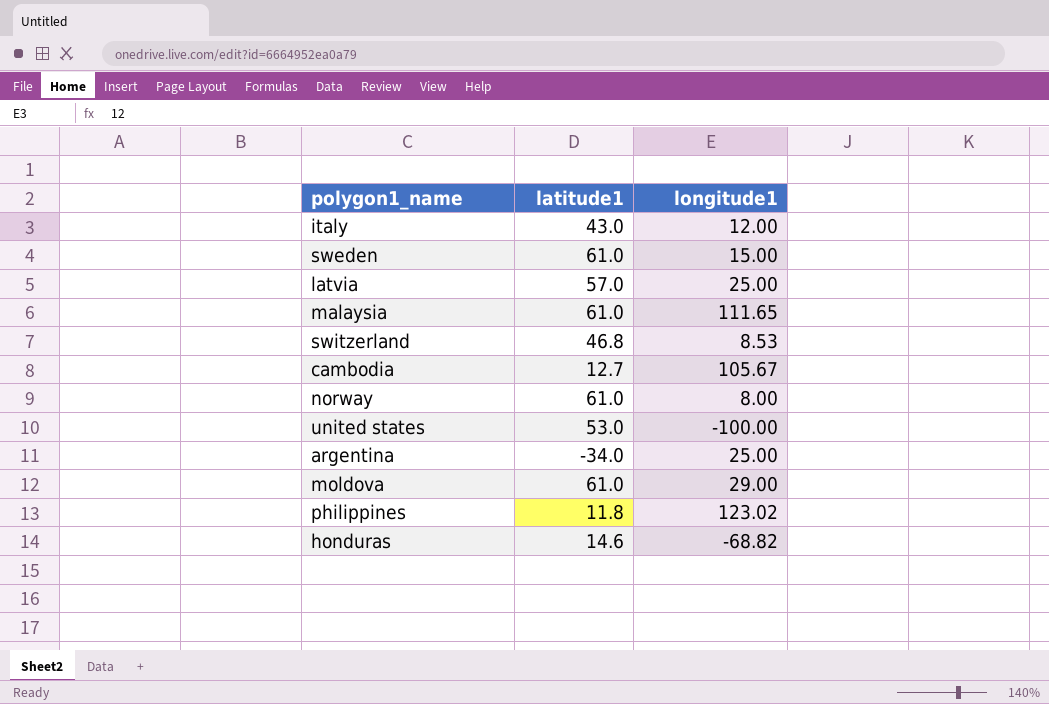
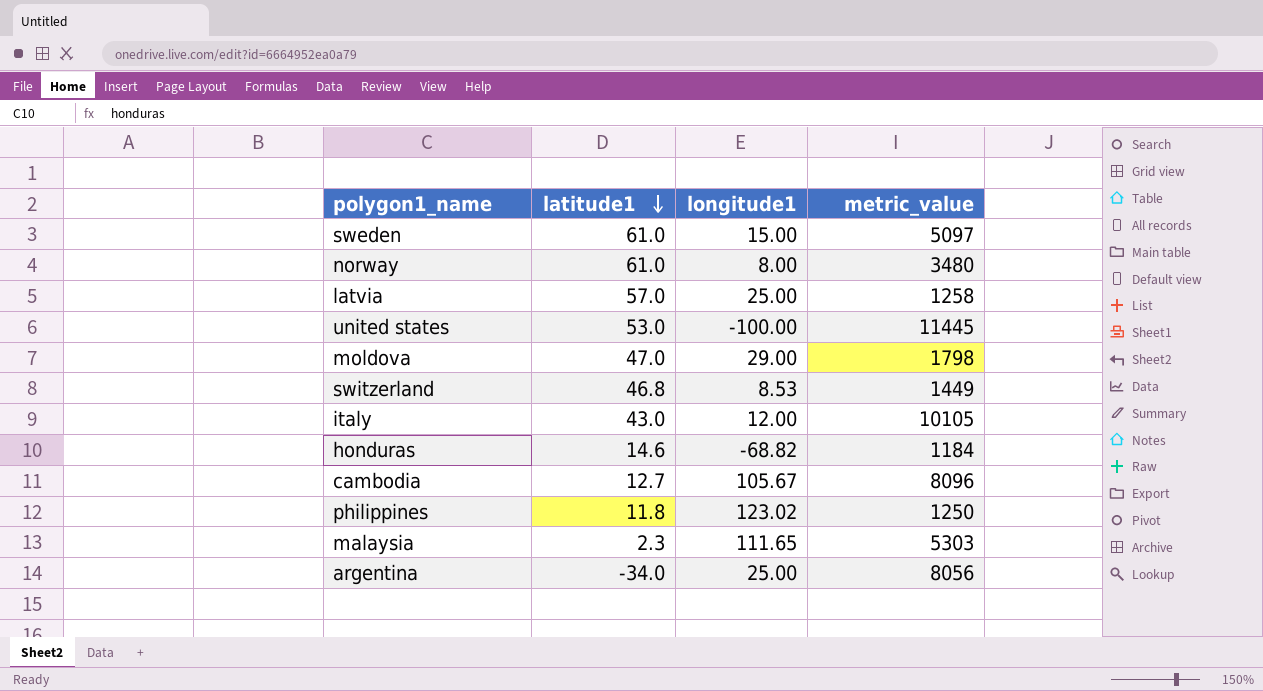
row order: none -> latitude1 descending
column metric_value | position: none -> 4
moldova | latitude1: 61.0 -> 47.0
malaysia | latitude1: 61.0 -> 2.3

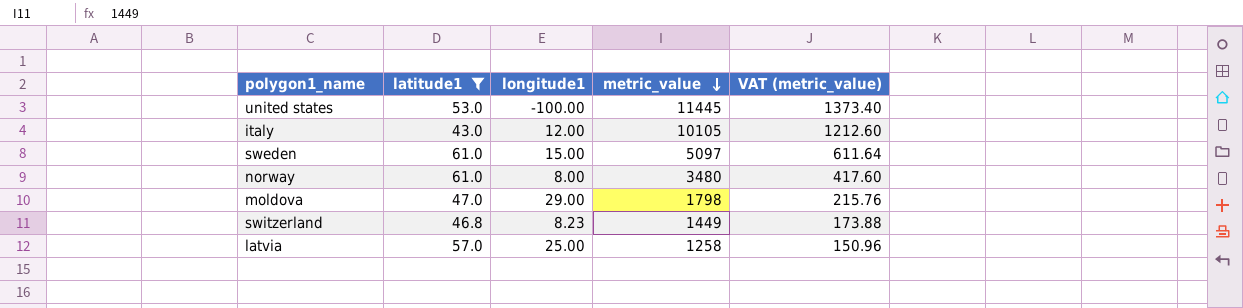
filter: none -> latitude1 >= 43.0
row order: latitude1 descending -> metric_value descending
column VAT (metric_value) | formula: none -> [metric_value] * 0.12
switzerland | longitude1: 8.53 -> 8.23

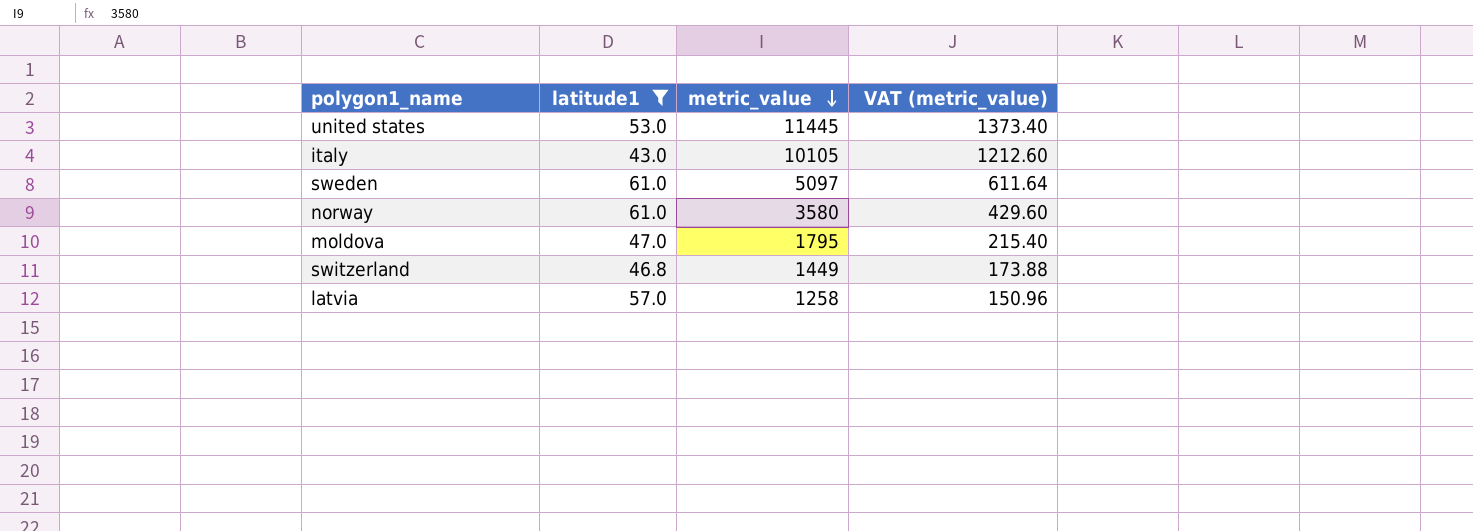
column longitude1 | position: 3 -> none
norway | metric_value: 3480 -> 3580
norway | VAT (metric_value): 417.60 -> 429.60
moldova | metric_value: 1798 -> 1795
moldova | VAT (metric_value): 215.76 -> 215.40

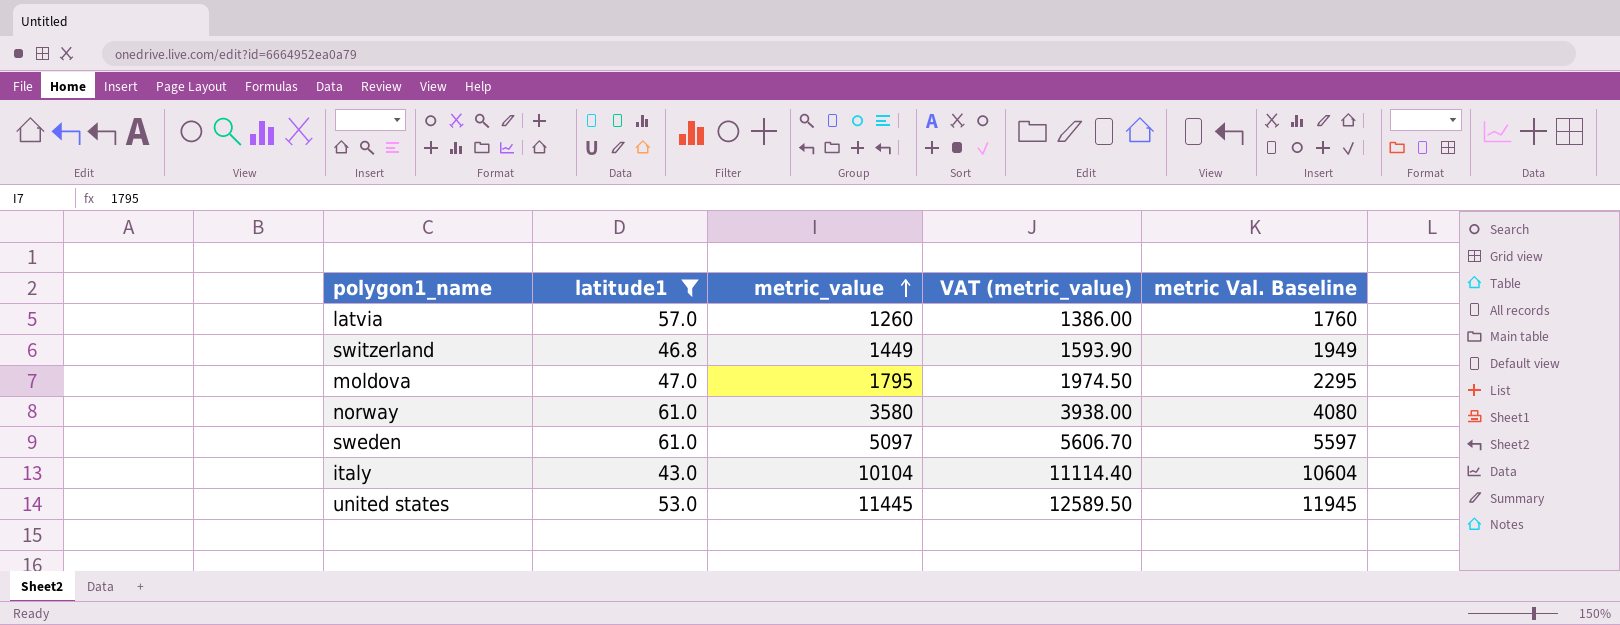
row order: metric_value descending -> metric_value ascending
column VAT (metric_value) | formula: [metric_value] * 0.12 -> [metric_value] * 1.1
column metric Val. Baseline | formula: none -> [metric_value] + 500
latvia | metric_value: 1258 -> 1260
italy | metric_value: 10105 -> 10104

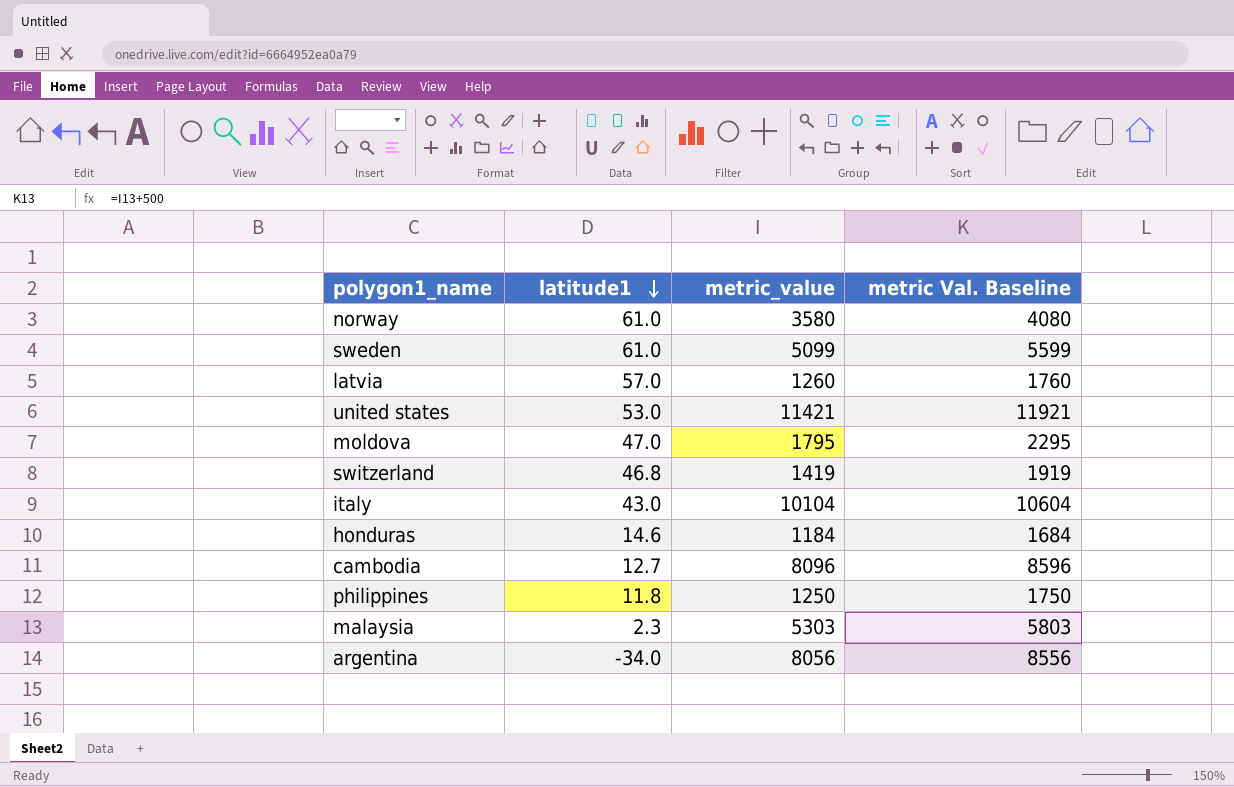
filter: latitude1 >= 43.0 -> none
row order: metric_value ascending -> latitude1 descending
column VAT (metric_value) | formula: [metric_value] * 1.1 -> none
sweden | metric_value: 5097 -> 5099
sweden | metric Val. Baseline: 5597 -> 5599
united states | metric_value: 11445 -> 11421
united states | metric Val. Baseline: 11945 -> 11921
switzerland | metric_value: 1449 -> 1419
switzerland | metric Val. Baseline: 1949 -> 1919

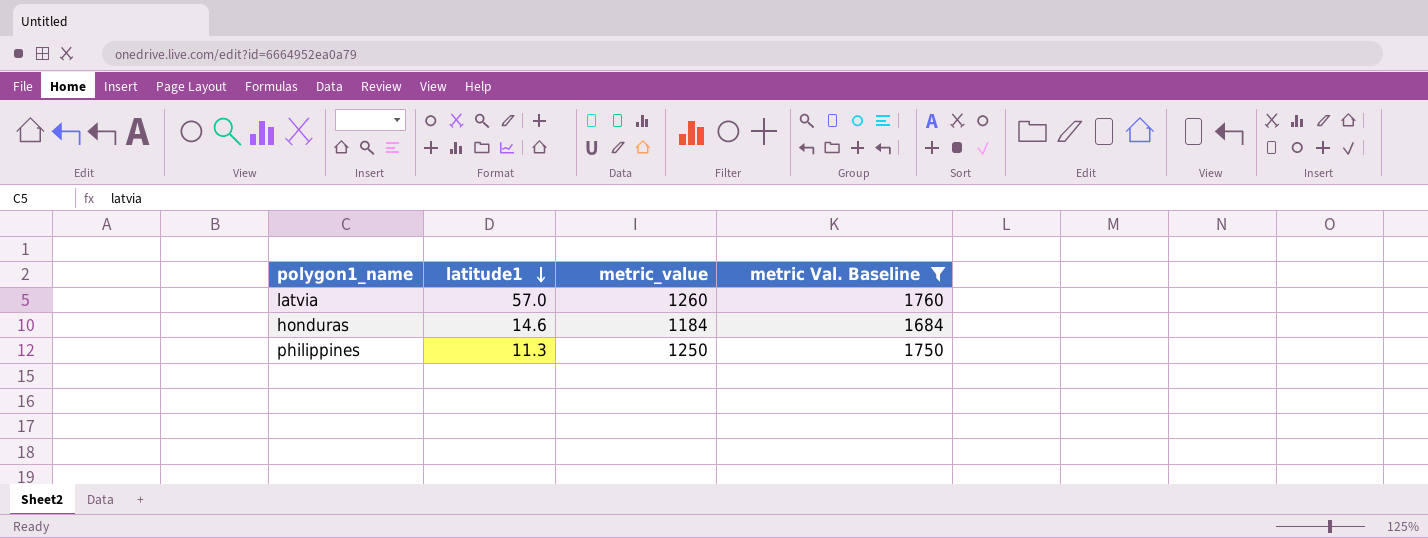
filter: none -> metric Val. Baseline <= 1760
philippines | latitude1: 11.8 -> 11.3

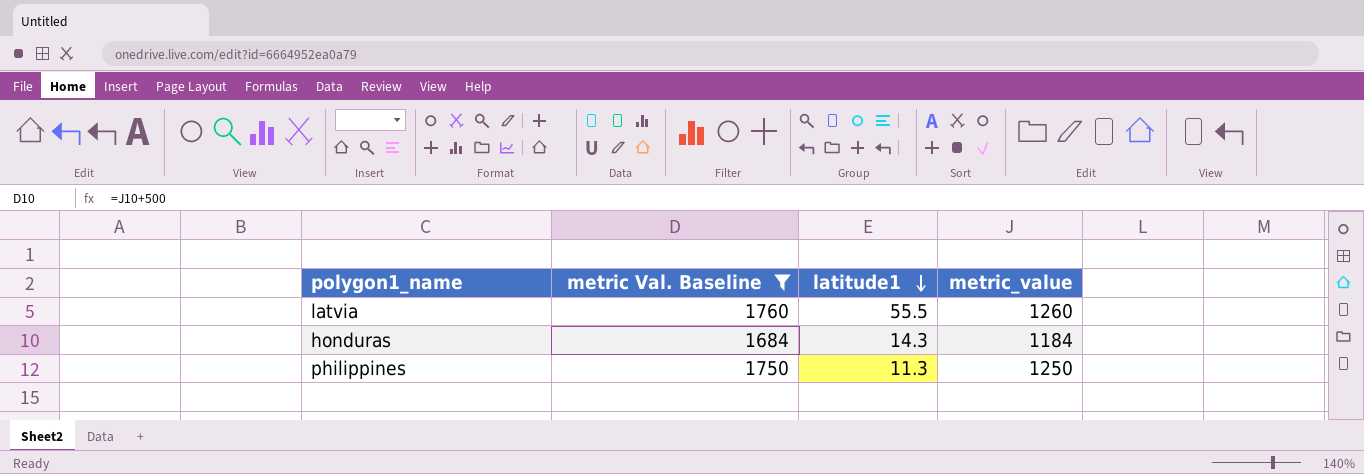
column metric Val. Baseline | position: 4 -> 2
latvia | latitude1: 57.0 -> 55.5
honduras | latitude1: 14.6 -> 14.3

